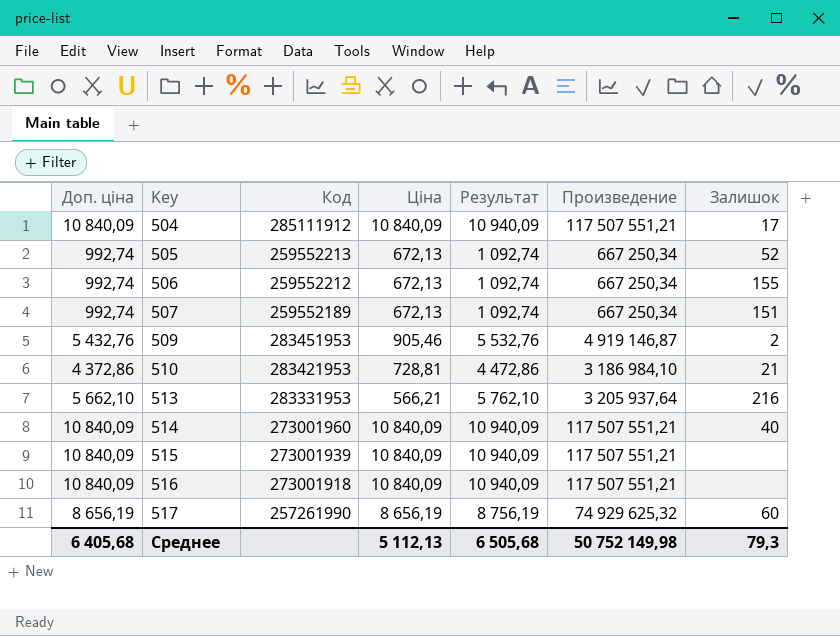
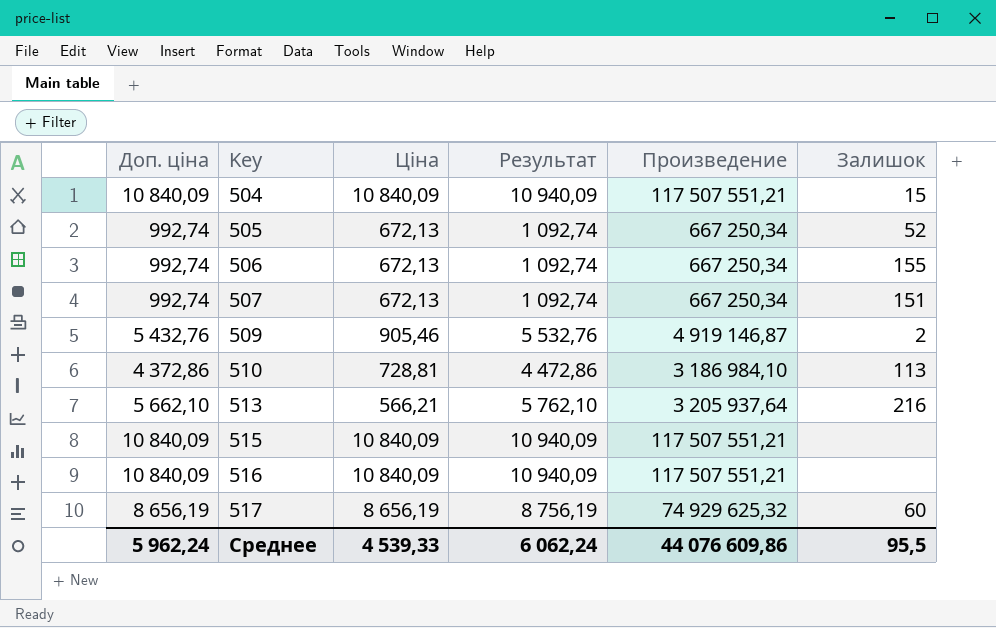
column Код | position: 3 -> none
row 514: 10 840,09 | 273001960 | 10 840,09 | 10 940,09 | 117 507 551,21 | 40 -> none
504 | Залишок: 17 -> 15
510 | Залишок: 21 -> 113
Среднее | Доп. ціна: 6 405,68 -> 5 962,24
Среднее | Ціна: 5 112,13 -> 4 539,33
Среднее | Результат: 6 505,68 -> 6 062,24
Среднее | Произведение: 50 752 149,98 -> 44 076 609,86
Среднее | Залишок: 79,3 -> 95,5

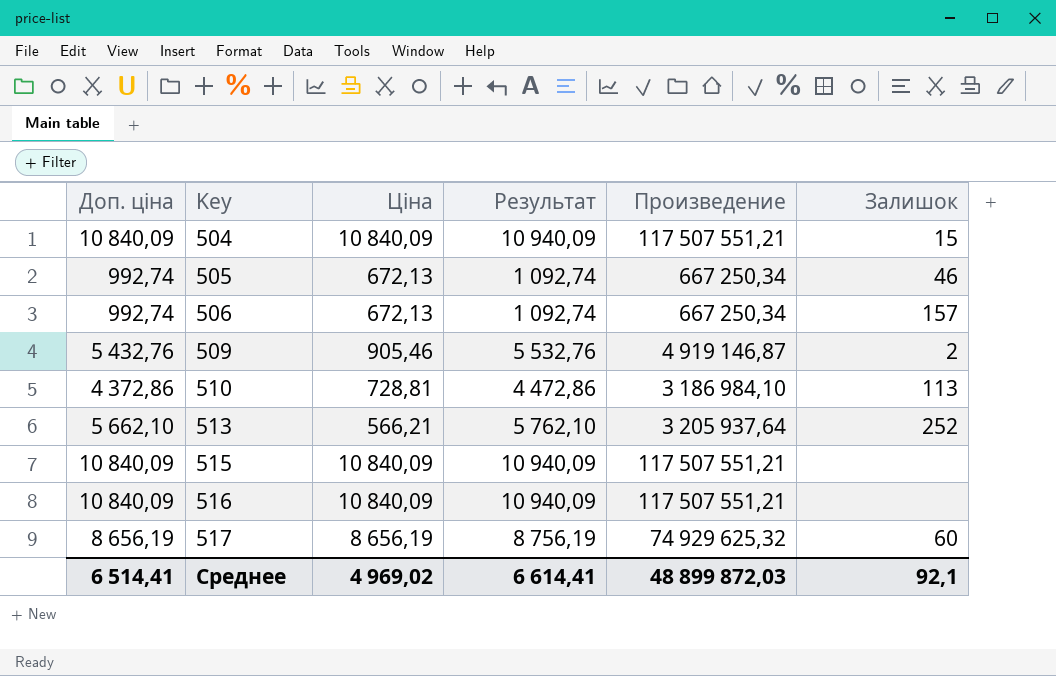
row 507: 992,74 | 672,13 | 1 092,74 | 667 250,34 | 151 -> none
505 | Залишок: 52 -> 46
506 | Залишок: 155 -> 157
513 | Залишок: 216 -> 252
Среднее | Доп. ціна: 5 962,24 -> 6 514,41
Среднее | Ціна: 4 539,33 -> 4 969,02
Среднее | Результат: 6 062,24 -> 6 614,41
Среднее | Произведение: 44 076 609,86 -> 48 899 872,03
Среднее | Залишок: 95,5 -> 92,1

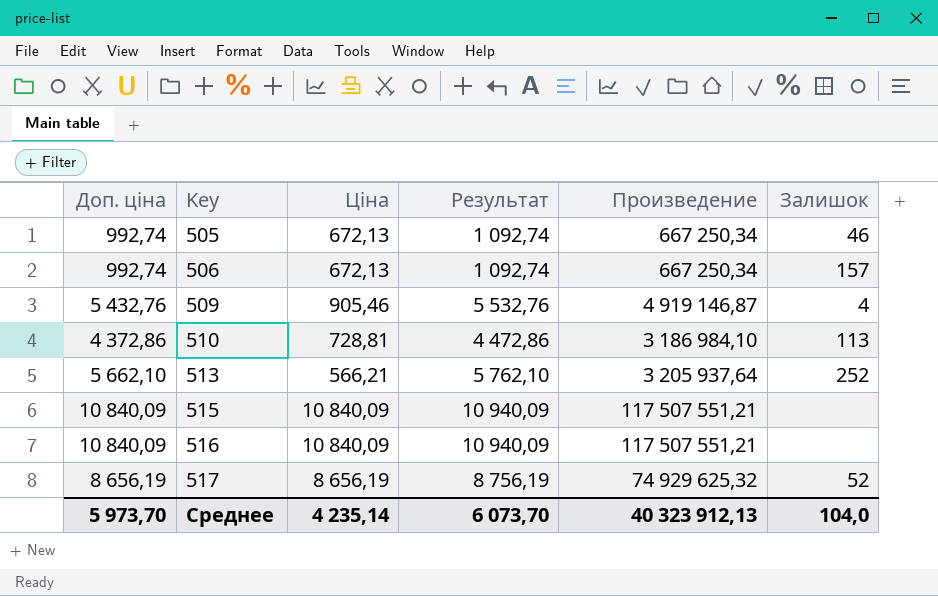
row 504: 10 840,09 | 10 840,09 | 10 940,09 | 117 507 551,21 | 15 -> none
509 | Залишок: 2 -> 4
517 | Залишок: 60 -> 52
Среднее | Доп. ціна: 6 514,41 -> 5 973,70
Среднее | Ціна: 4 969,02 -> 4 235,14
Среднее | Результат: 6 614,41 -> 6 073,70
Среднее | Произведение: 48 899 872,03 -> 40 323 912,13
Среднее | Залишок: 92,1 -> 104,0

